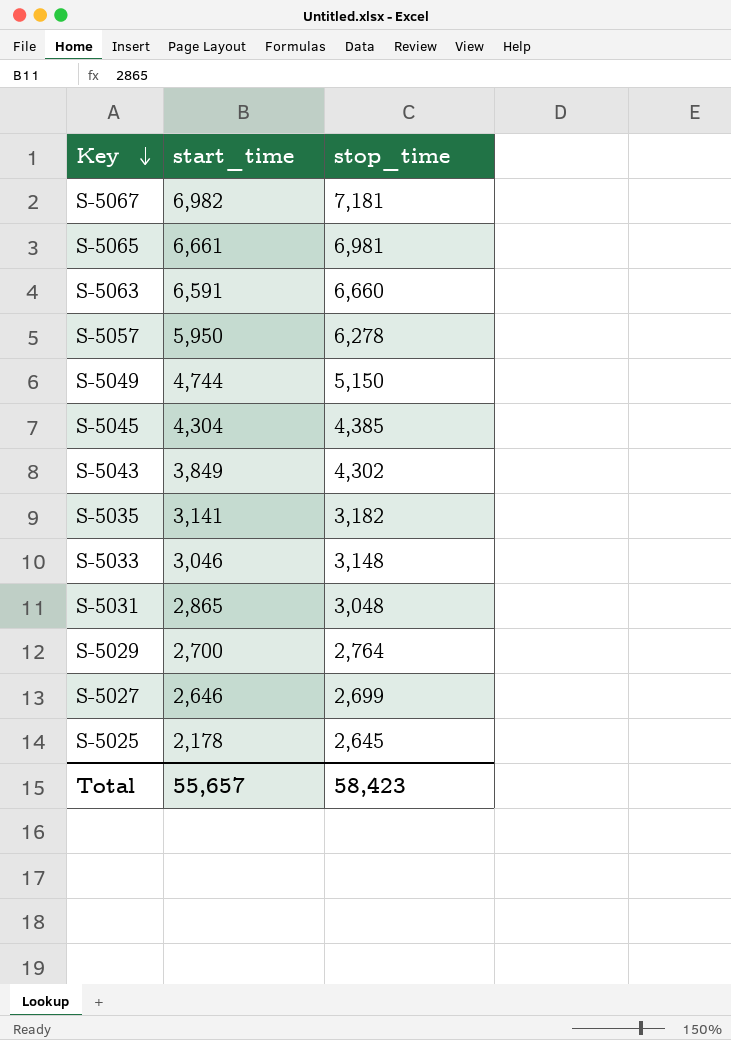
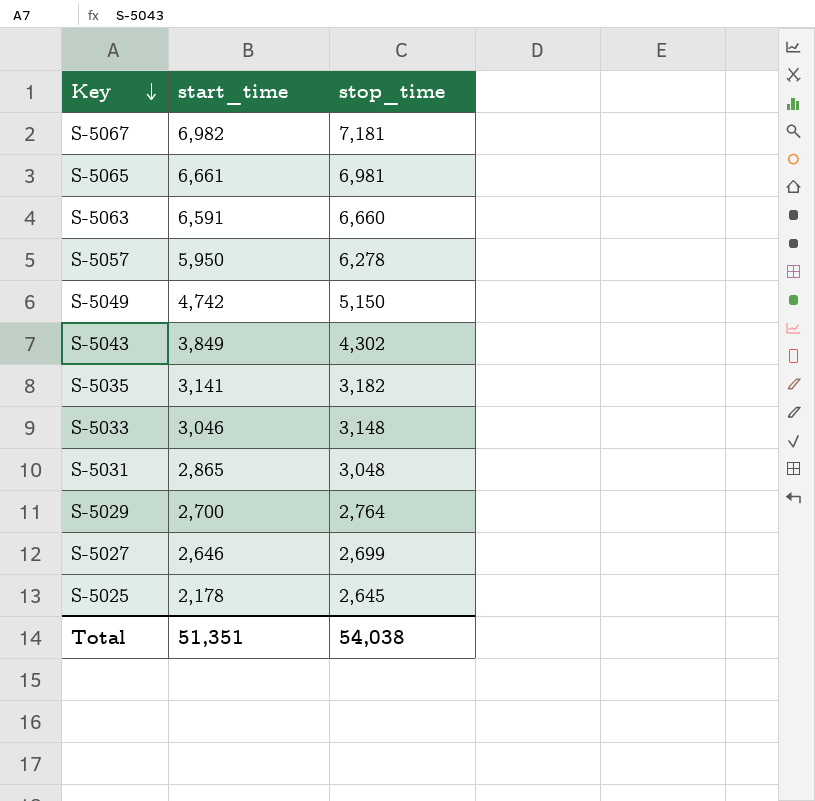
row S-5045: 4,304 | 4,385 -> none
S-5049 | start_time: 4,744 -> 4,742
Total | start_time: 55,657 -> 51,351
Total | stop_time: 58,423 -> 54,038

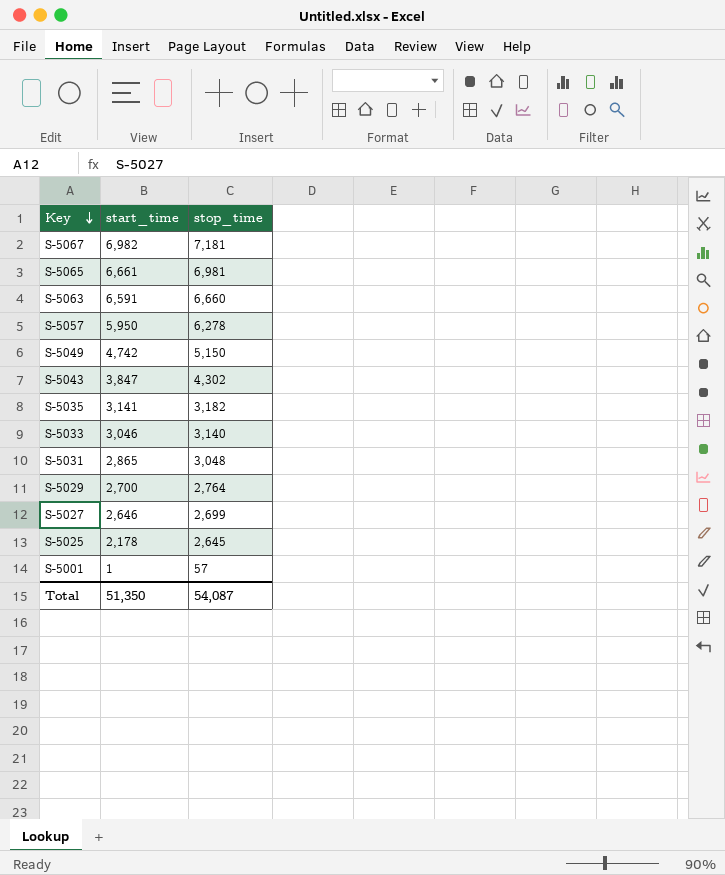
S-5043 | start_time: 3,849 -> 3,847
S-5033 | stop_time: 3,148 -> 3,140
row S-5001: none -> 1 | 57
Total | start_time: 51,351 -> 51,350
Total | stop_time: 54,038 -> 54,087

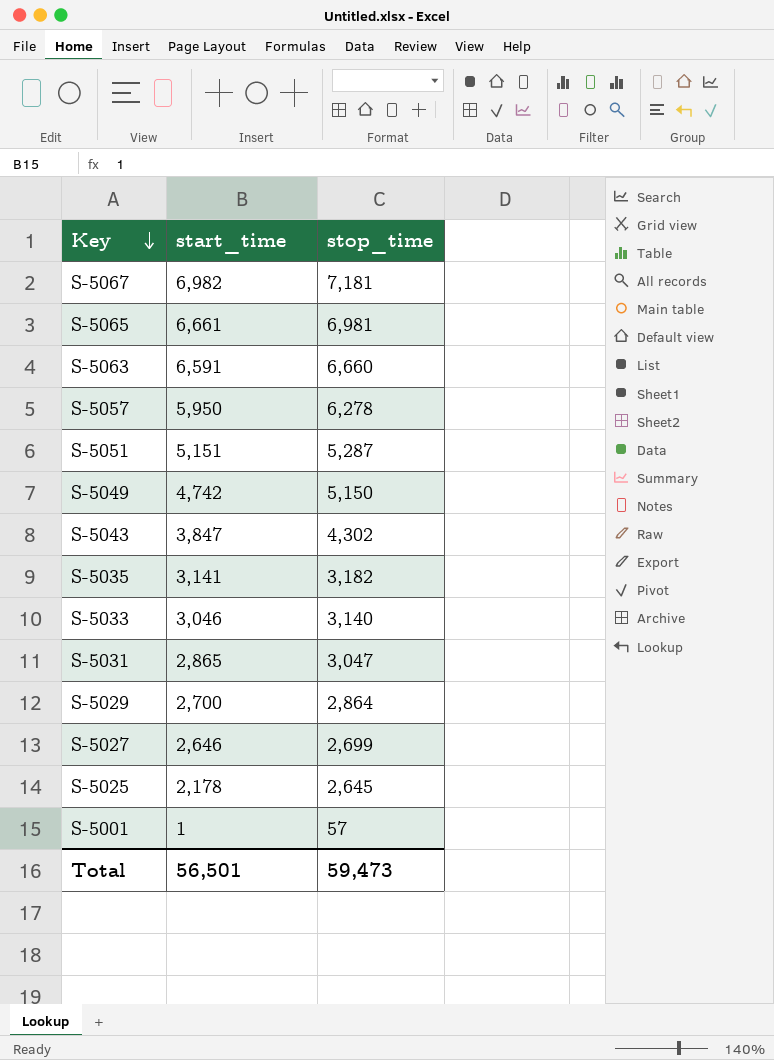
row S-5051: none -> 5,151 | 5,287
S-5031 | stop_time: 3,048 -> 3,047
S-5029 | stop_time: 2,764 -> 2,864
Total | start_time: 51,350 -> 56,501
Total | stop_time: 54,087 -> 59,473

